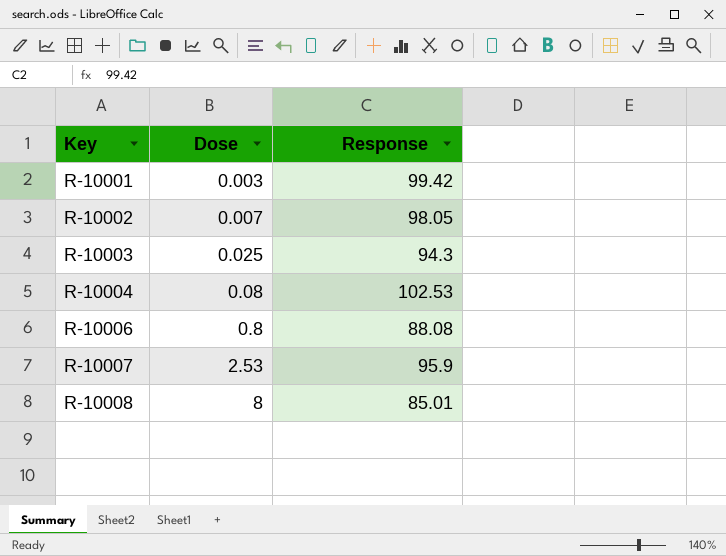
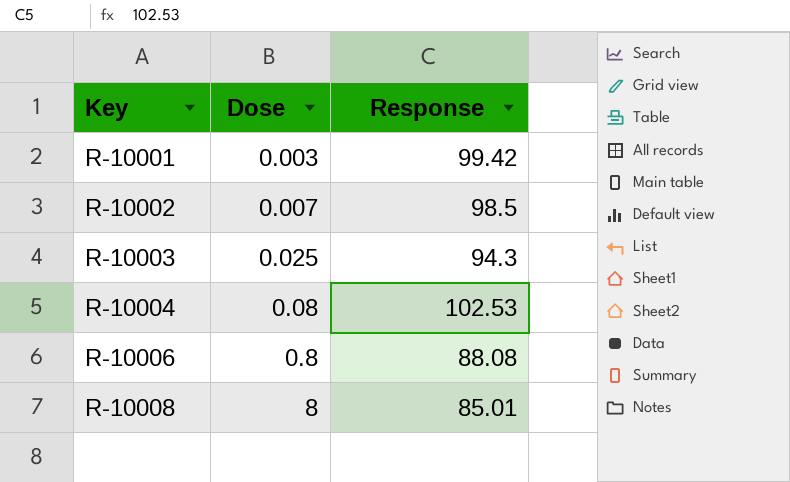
row R-10007: 2.53 | 95.9 -> none
R-10002 | Response: 98.05 -> 98.5

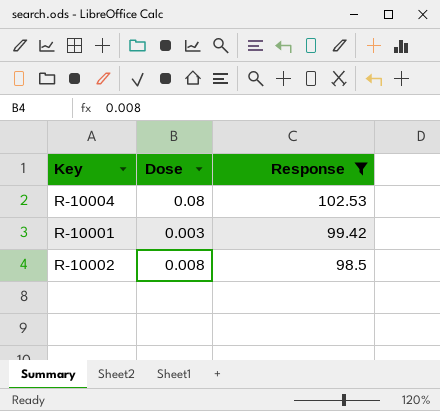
filter: none -> Response >= 98.5
row order: Key ascending -> Response descending
R-10002 | Dose: 0.007 -> 0.008

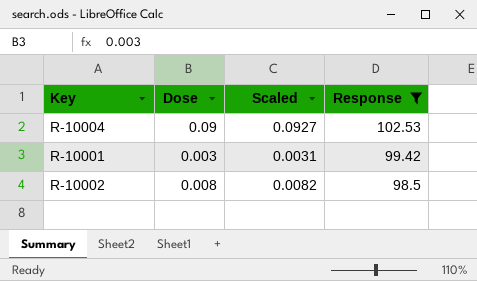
column Scaled | formula: none -> [Dose] * 1.03
R-10004 | Dose: 0.08 -> 0.09

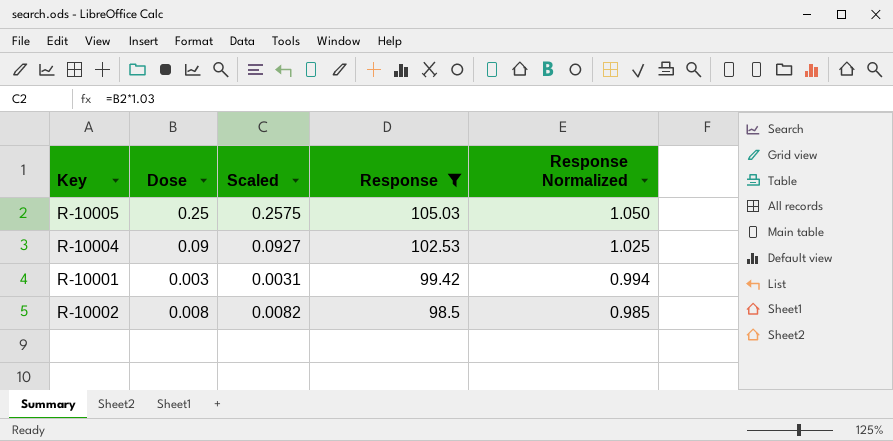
column Response Normalized | formula: none -> [Response] * 0.01
row R-10005: none -> 0.25 | 0.2575 | 105.03 | 1.050

